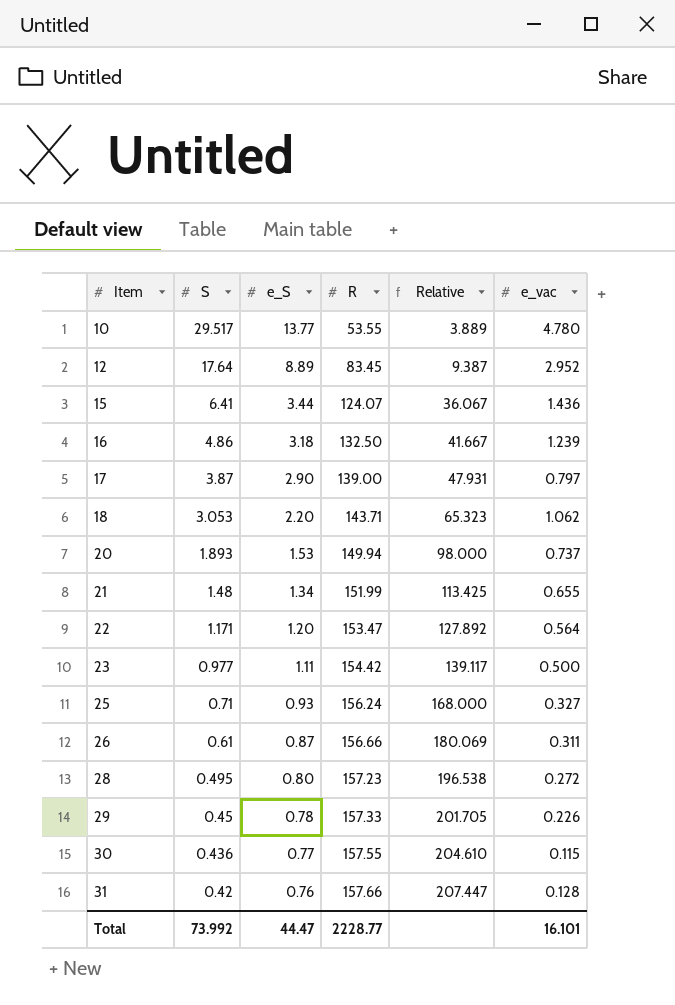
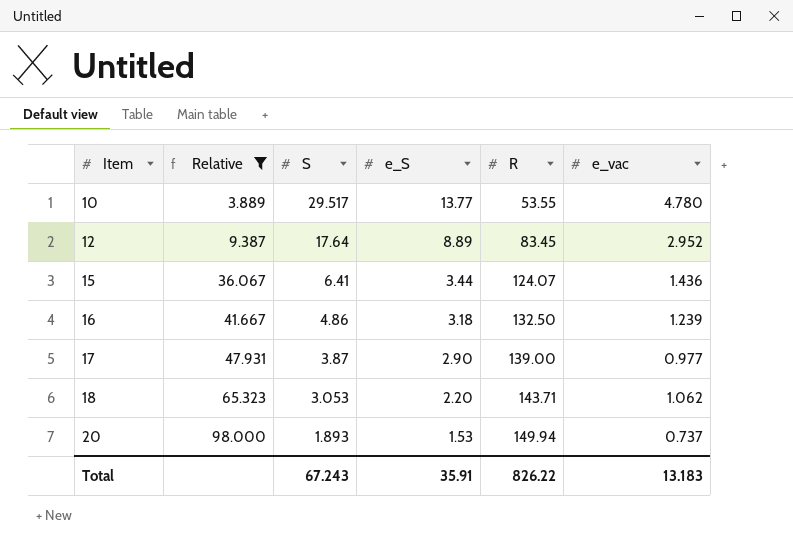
filter: none -> Relative <= 98.000
column Relative | position: 5 -> 2
17 | e_vac: 0.797 -> 0.977
Total | S: 73.992 -> 67.243
Total | e_S: 44.47 -> 35.91
Total | R: 2228.77 -> 826.22
Total | e_vac: 16.101 -> 13.183

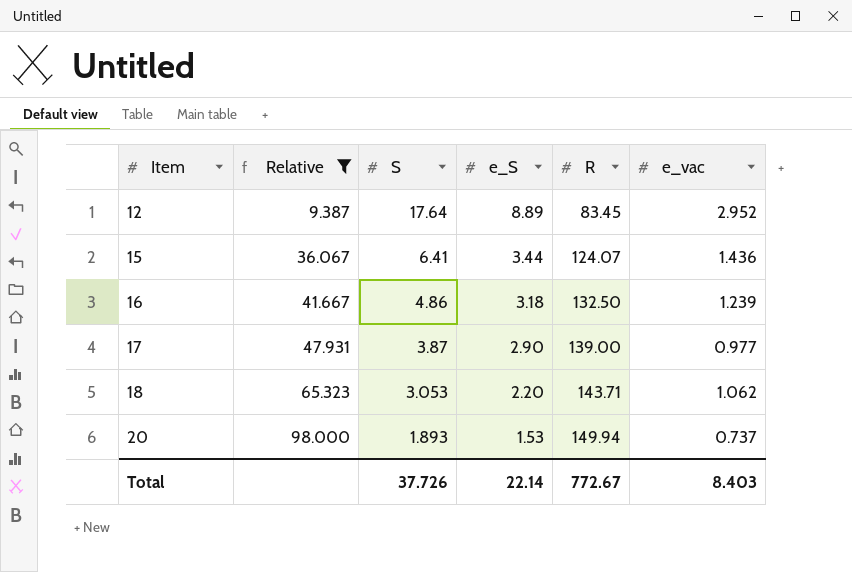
row 10: 3.889 | 29.517 | 13.77 | 53.55 | 4.780 -> none
Total | S: 67.243 -> 37.726
Total | e_S: 35.91 -> 22.14
Total | R: 826.22 -> 772.67
Total | e_vac: 13.183 -> 8.403

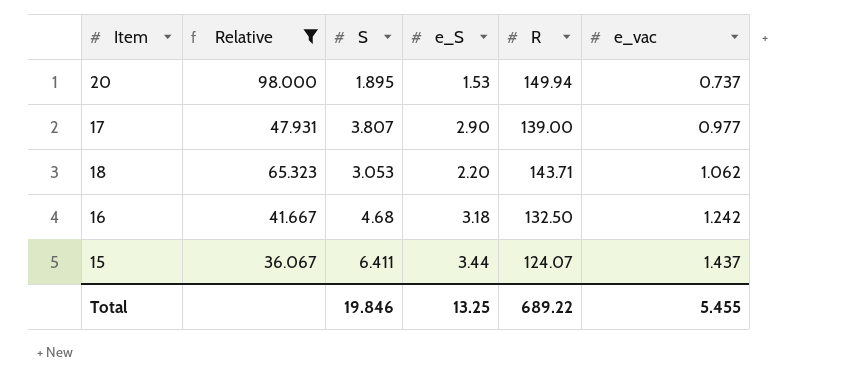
row order: Item ascending -> e_vac ascending
row 12: 9.387 | 17.64 | 8.89 | 83.45 | 2.952 -> none
20 | S: 1.893 -> 1.895
17 | S: 3.87 -> 3.807
16 | S: 4.86 -> 4.68
16 | e_vac: 1.239 -> 1.242
15 | S: 6.41 -> 6.411
15 | e_vac: 1.436 -> 1.437
Total | S: 37.726 -> 19.846
Total | e_S: 22.14 -> 13.25
Total | R: 772.67 -> 689.22
Total | e_vac: 8.403 -> 5.455

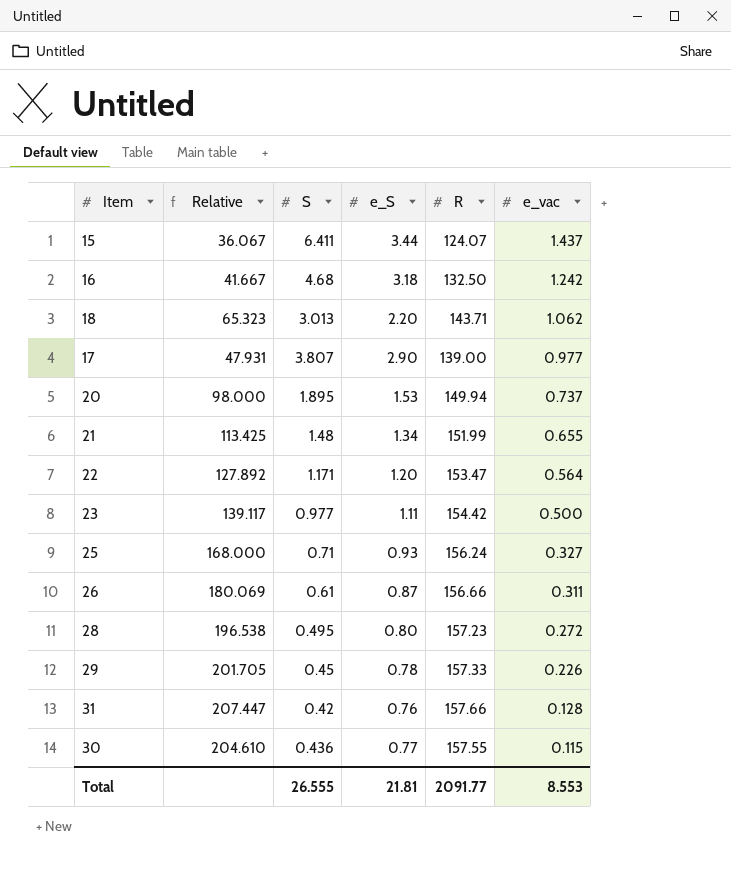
filter: Relative <= 98.000 -> none
row order: e_vac ascending -> e_vac descending
18 | S: 3.053 -> 3.013
Total | S: 19.846 -> 26.555
Total | e_S: 13.25 -> 21.81
Total | R: 689.22 -> 2091.77
Total | e_vac: 5.455 -> 8.553

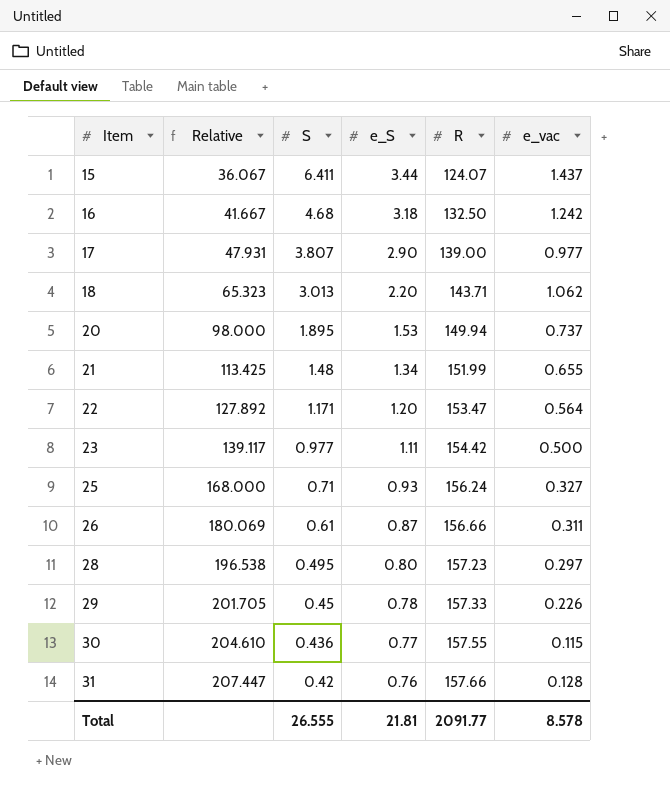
row order: e_vac descending -> Item ascending
28 | e_vac: 0.272 -> 0.297
Total | e_vac: 8.553 -> 8.578

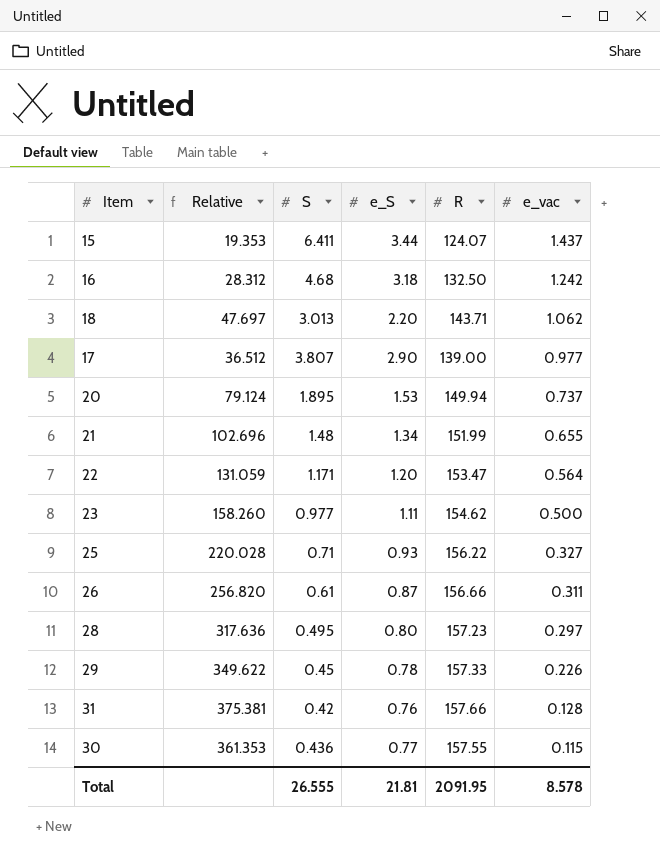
row order: Item ascending -> e_vac descending
column Relative | formula: [R] / [e_S] -> [R] / [S]
23 | R: 154.42 -> 154.62
25 | R: 156.24 -> 156.22
Total | R: 2091.77 -> 2091.95

